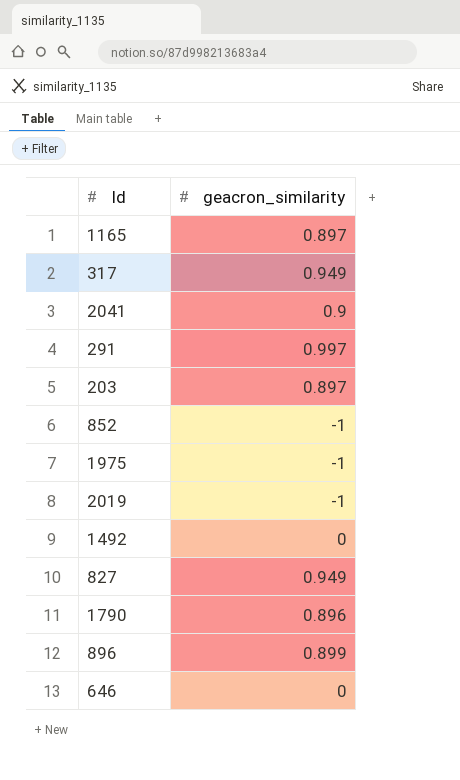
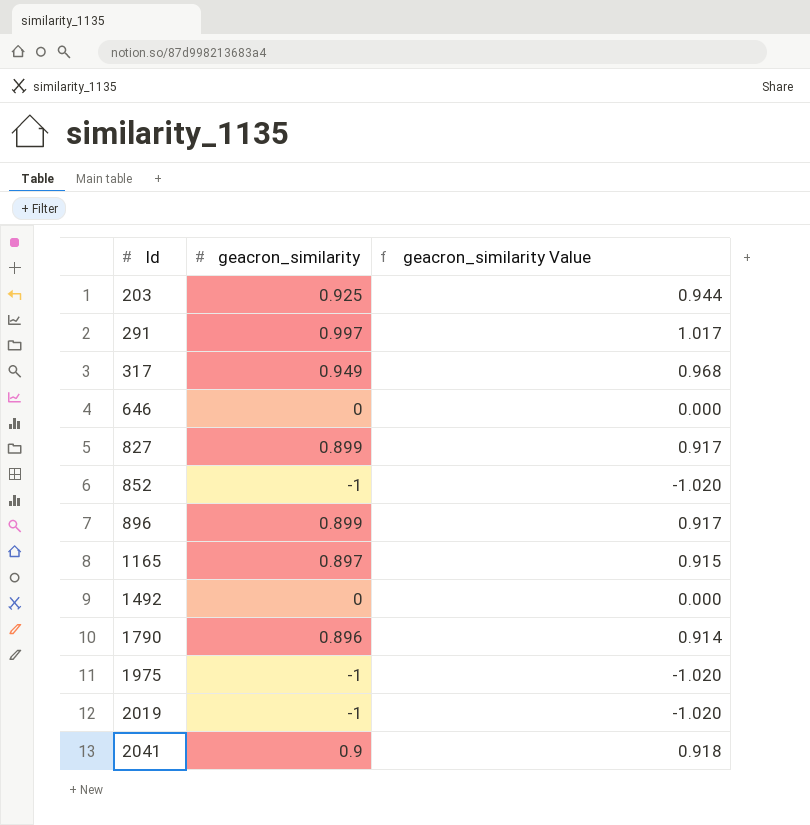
row order: none -> Id ascending
column geacron_similarity Value | formula: none -> [geacron_similarity] * 1.02
203 | geacron_similarity: 0.897 -> 0.925
827 | geacron_similarity: 0.949 -> 0.899

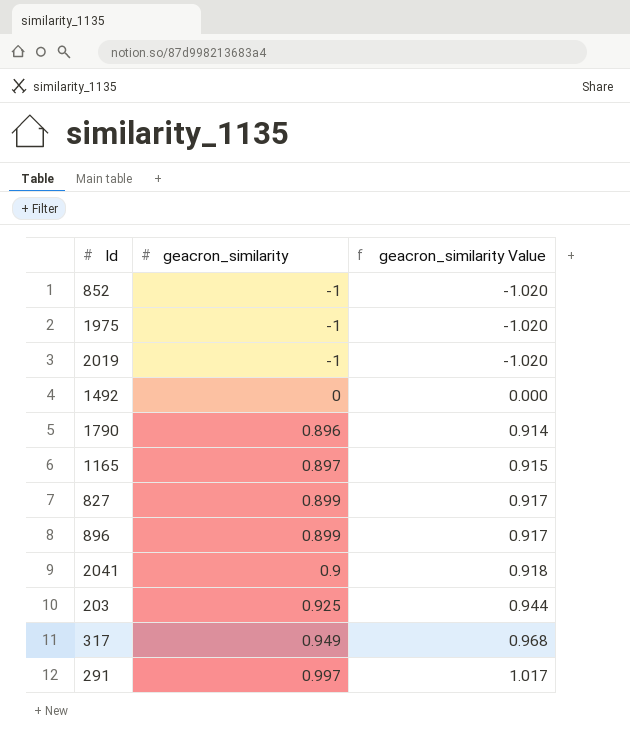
row order: Id ascending -> geacron_similarity ascending
row 646: 0 | 0.000 -> none

